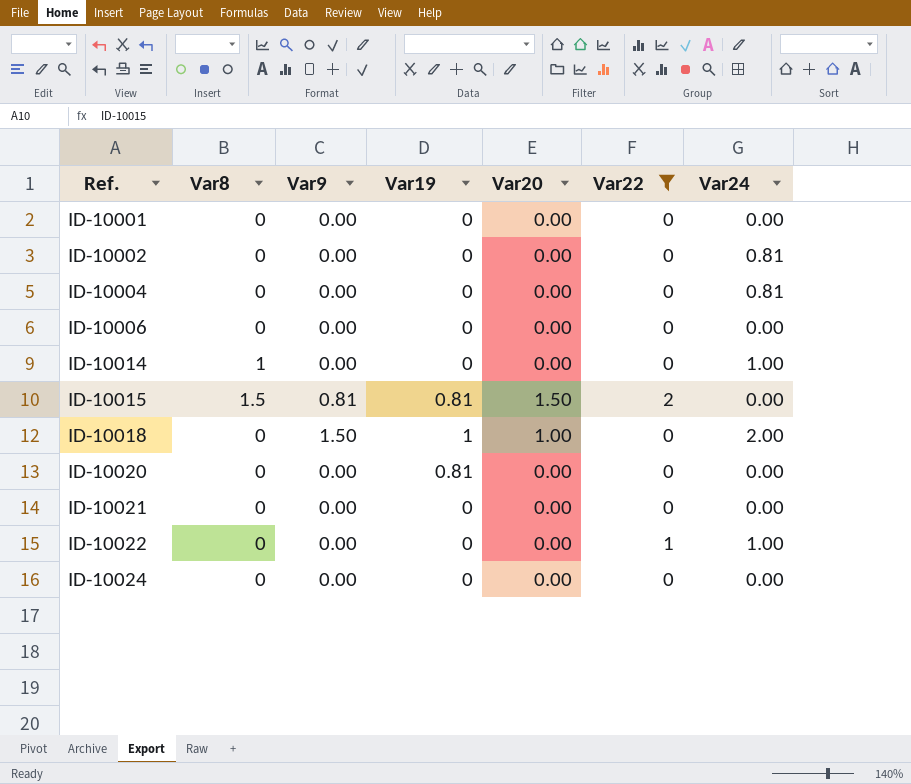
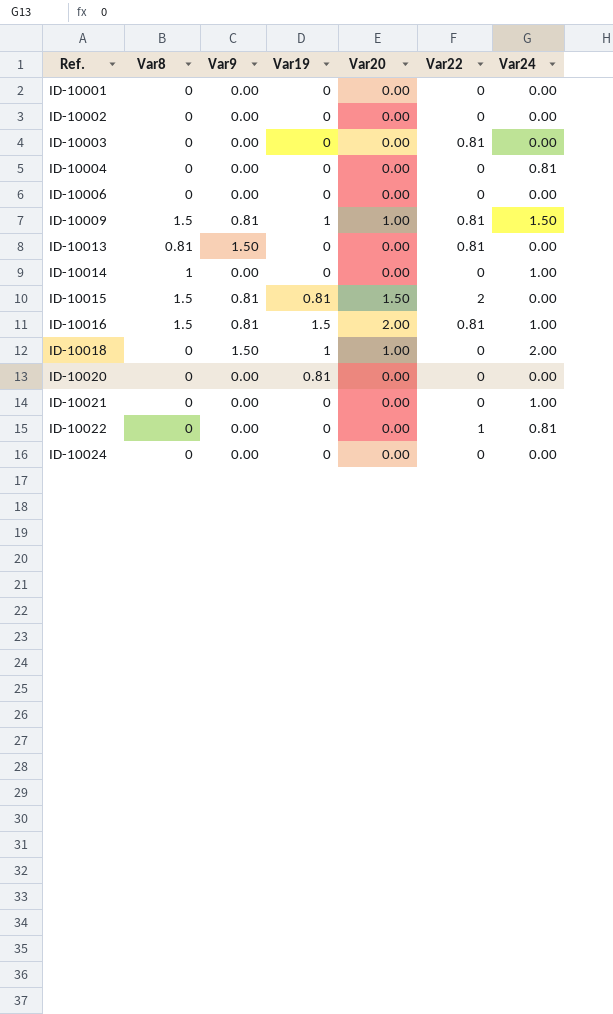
filter: Var22 != 0.81 -> none
ID-10002 | Var24: 0.81 -> 0.00
ID-10021 | Var24: 0.00 -> 1.00
ID-10022 | Var24: 1.00 -> 0.81

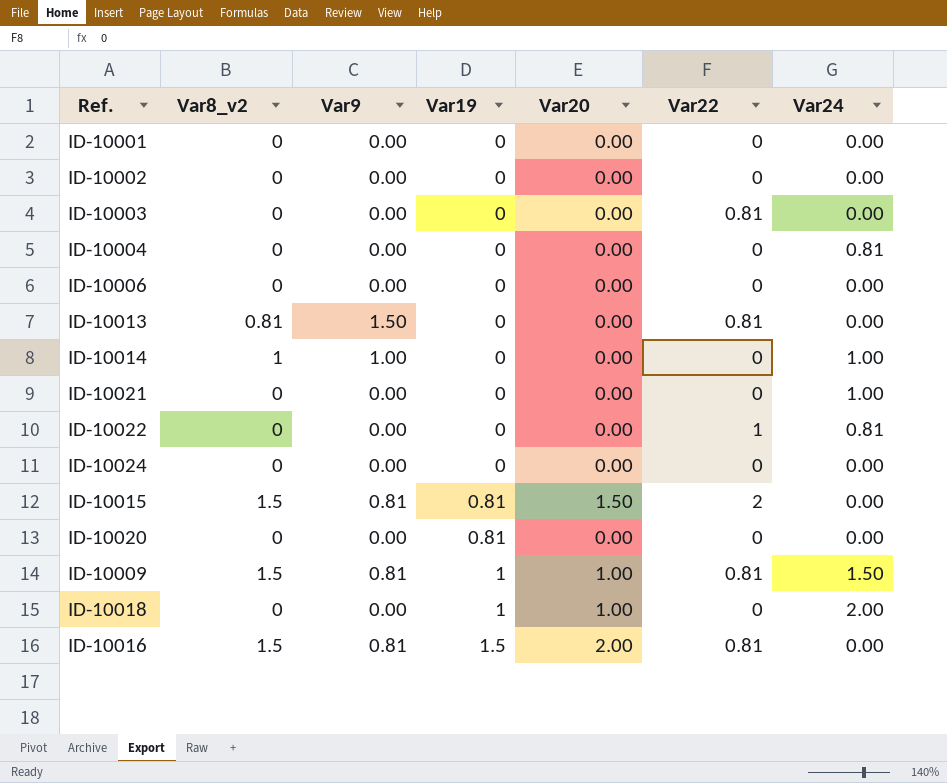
row order: Ref. ascending -> Var19 ascending
column name: Var8 -> Var8_v2
ID-10014 | Var9: 0.00 -> 1.00
ID-10018 | Var9: 1.50 -> 0.00
ID-10016 | Var24: 1.00 -> 0.00

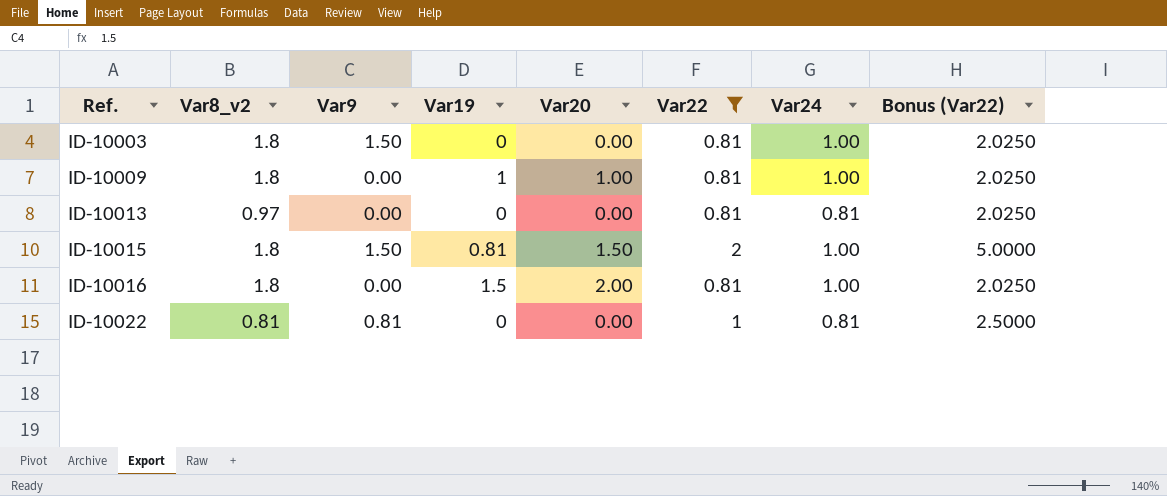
filter: none -> Var22 != 0
row order: Var19 ascending -> Ref. ascending
column Bonus (Var22) | formula: none -> [Var22] * 2.5
ID-10003 | Var8_v2: 0 -> 1.8
ID-10003 | Var9: 0.00 -> 1.50
ID-10003 | Var24: 0.00 -> 1.00
ID-10009 | Var8_v2: 1.5 -> 1.8
ID-10009 | Var9: 0.81 -> 0.00
ID-10009 | Var24: 1.50 -> 1.00
ID-10013 | Var8_v2: 0.81 -> 0.97
ID-10013 | Var9: 1.50 -> 0.00
ID-10013 | Var24: 0.00 -> 0.81
ID-10015 | Var8_v2: 1.5 -> 1.8
ID-10015 | Var9: 0.81 -> 1.50
ID-10015 | Var24: 0.00 -> 1.00
ID-10016 | Var8_v2: 1.5 -> 1.8
ID-10016 | Var9: 0.81 -> 0.00
ID-10016 | Var24: 0.00 -> 1.00
ID-10022 | Var8_v2: 0 -> 0.81
ID-10022 | Var9: 0.00 -> 0.81

